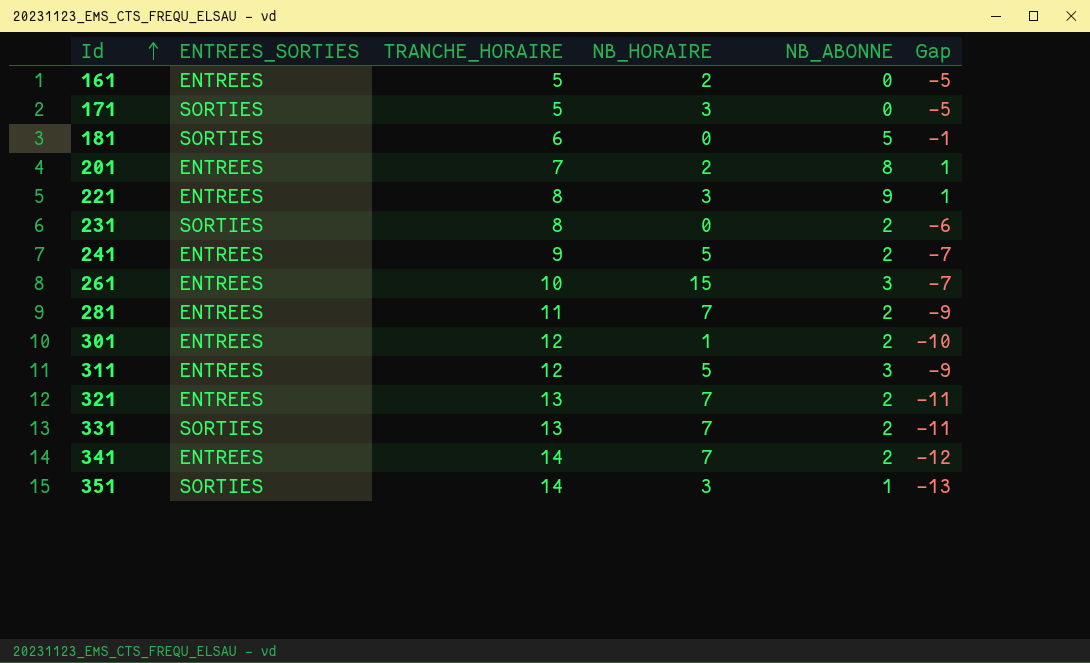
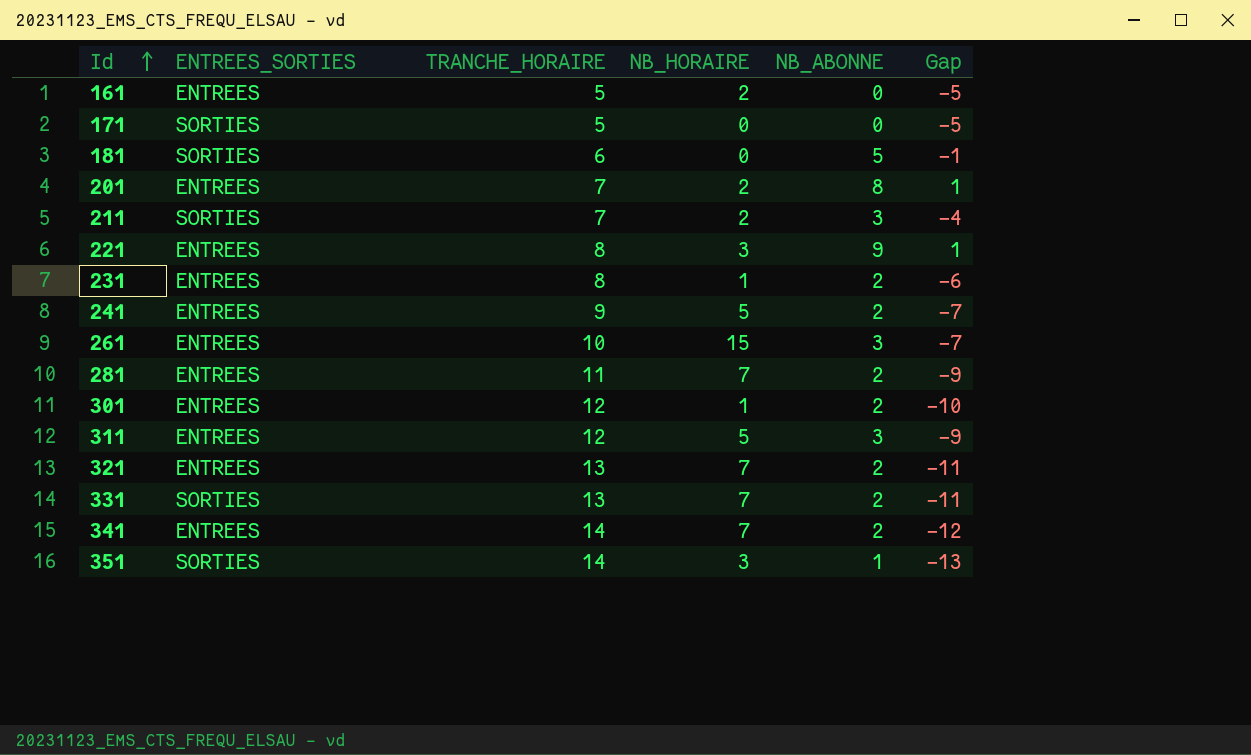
171 | NB_HORAIRE: 3 -> 0
row 211: none -> SORTIES | 7 | 2 | 3 | -4
231 | ENTREES_SORTIES: SORTIES -> ENTREES
231 | NB_HORAIRE: 0 -> 1

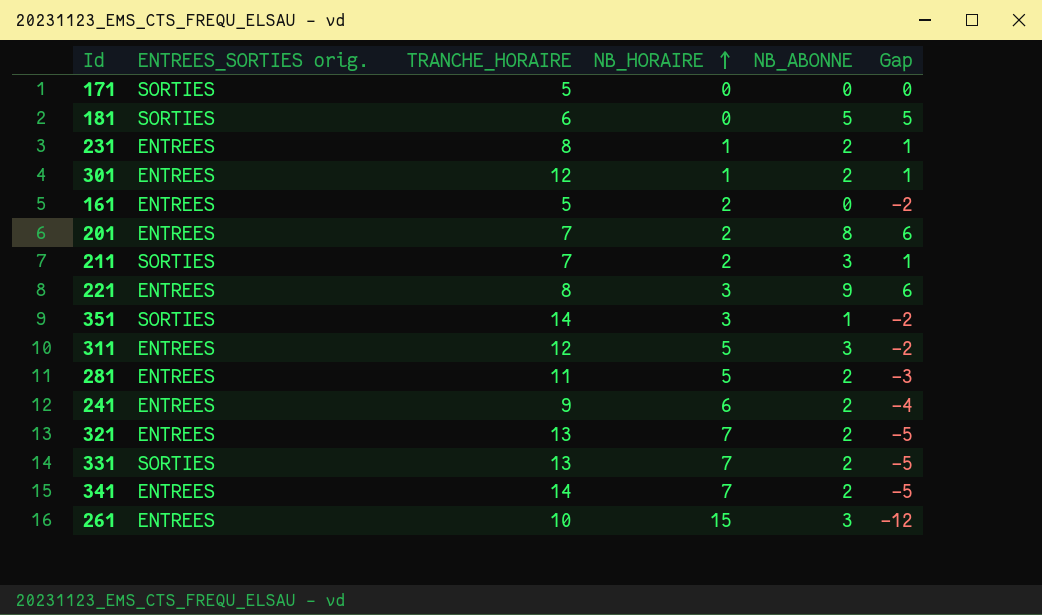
row order: Id ascending -> NB_HORAIRE ascending
column name: ENTREES_SORTIES -> ENTREES_SORTIES orig.
column Gap | formula: [NB_ABONNE] - [TRANCHE_HORAIRE] -> [NB_ABONNE] - [NB_HORAIRE]
281 | NB_HORAIRE: 7 -> 5
241 | NB_HORAIRE: 5 -> 6

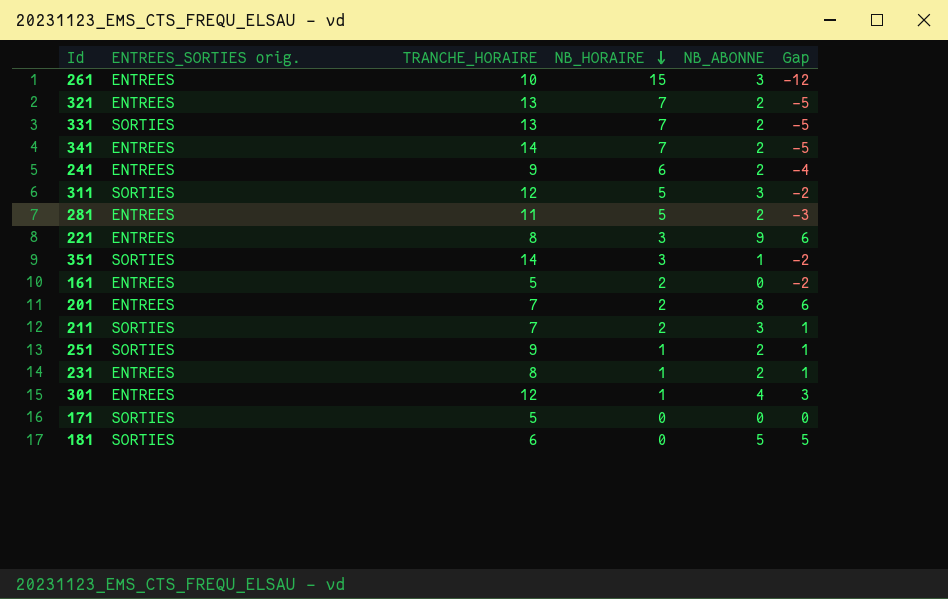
row order: NB_HORAIRE ascending -> NB_HORAIRE descending
311 | ENTREES_SORTIES orig.: ENTREES -> SORTIES
row 251: none -> SORTIES | 9 | 1 | 2 | 1
301 | NB_ABONNE: 2 -> 4
301 | Gap: 1 -> 3

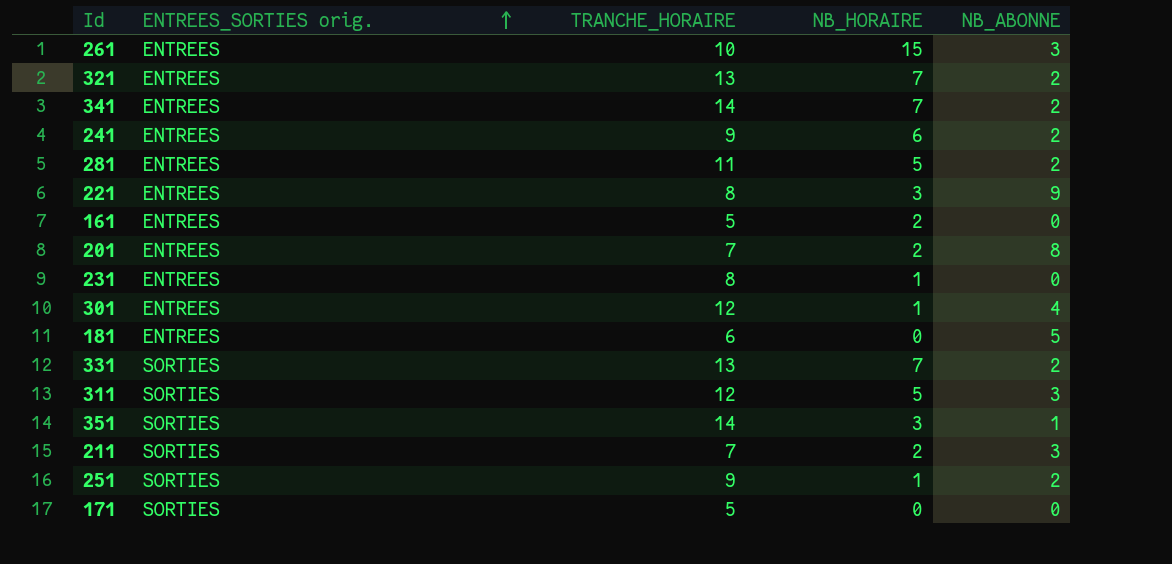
row order: NB_HORAIRE descending -> ENTREES_SORTIES orig. ascending
column Gap | formula: [NB_ABONNE] - [NB_HORAIRE] -> none
231 | NB_ABONNE: 2 -> 0
181 | ENTREES_SORTIES orig.: SORTIES -> ENTREES

